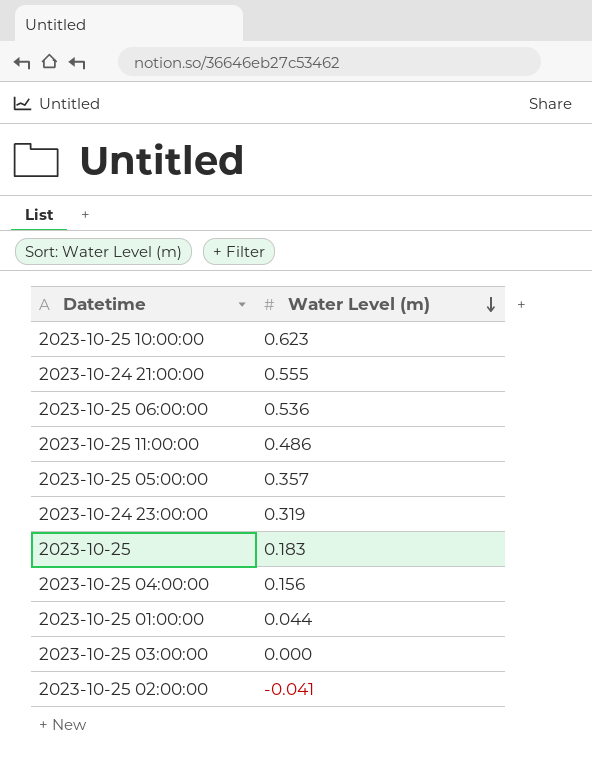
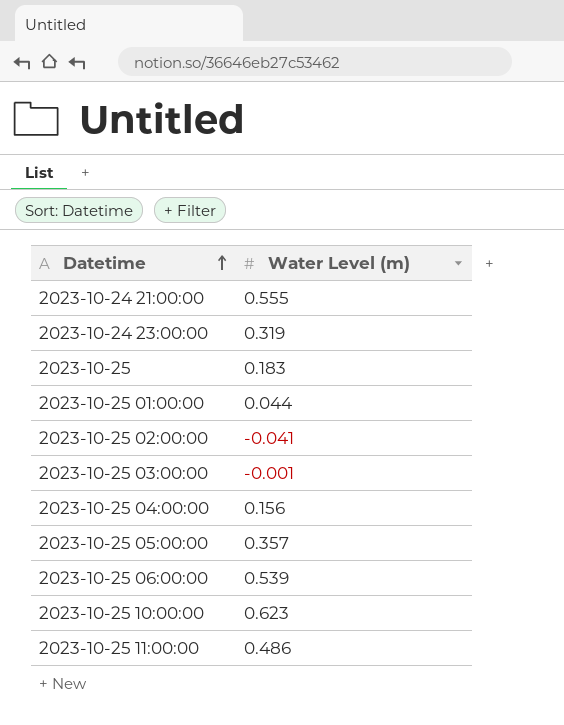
row order: Water Level (m) descending -> Datetime ascending
2023-10-25 03:00:00 | Water Level (m): 0.000 -> -0.001
2023-10-25 06:00:00 | Water Level (m): 0.536 -> 0.539

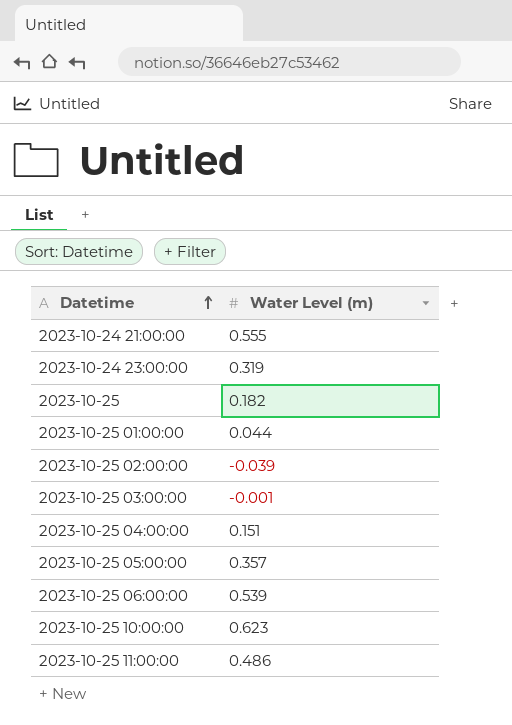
2023-10-25 | Water Level (m): 0.183 -> 0.182
2023-10-25 02:00:00 | Water Level (m): -0.041 -> -0.039
2023-10-25 04:00:00 | Water Level (m): 0.156 -> 0.151

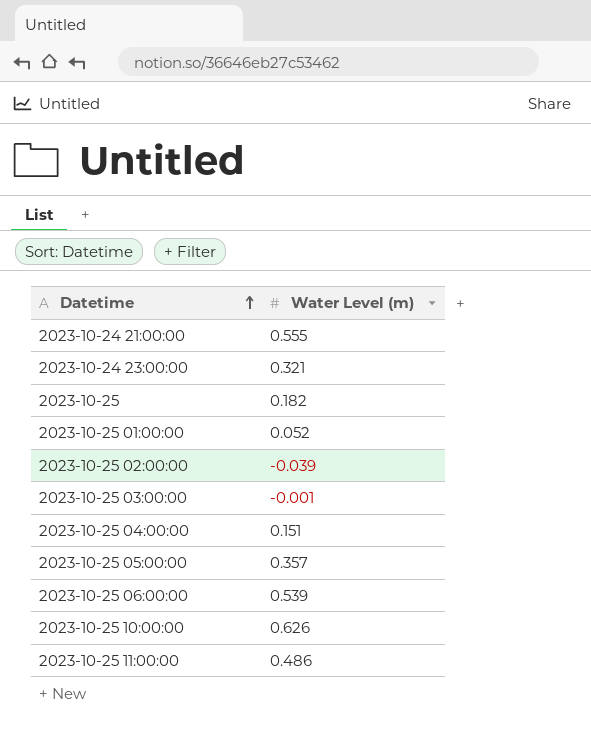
2023-10-24 23:00:00 | Water Level (m): 0.319 -> 0.321
2023-10-25 01:00:00 | Water Level (m): 0.044 -> 0.052
2023-10-25 10:00:00 | Water Level (m): 0.623 -> 0.626

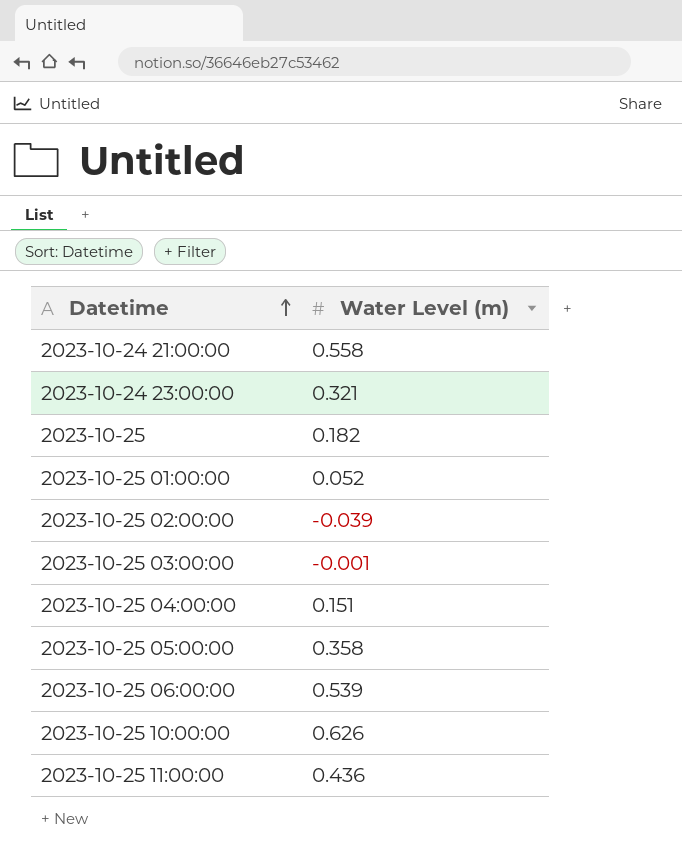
2023-10-24 21:00:00 | Water Level (m): 0.555 -> 0.558
2023-10-25 05:00:00 | Water Level (m): 0.357 -> 0.358
2023-10-25 11:00:00 | Water Level (m): 0.486 -> 0.436

